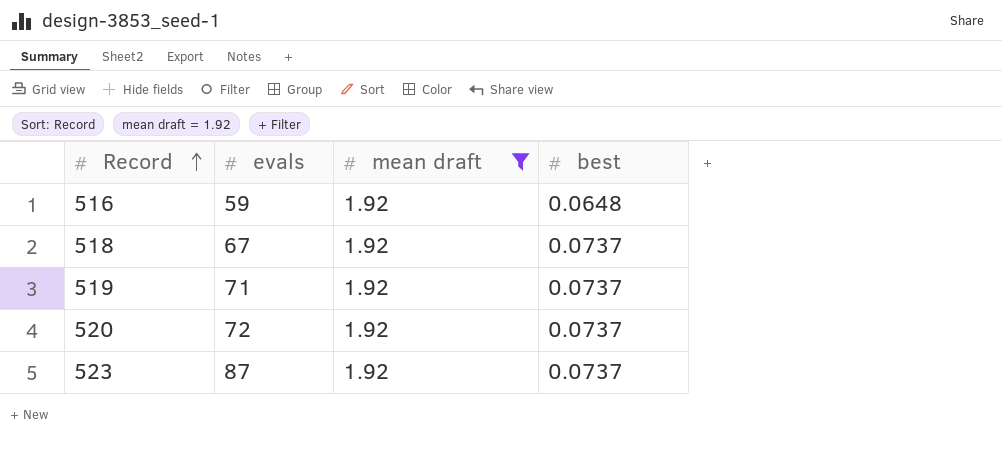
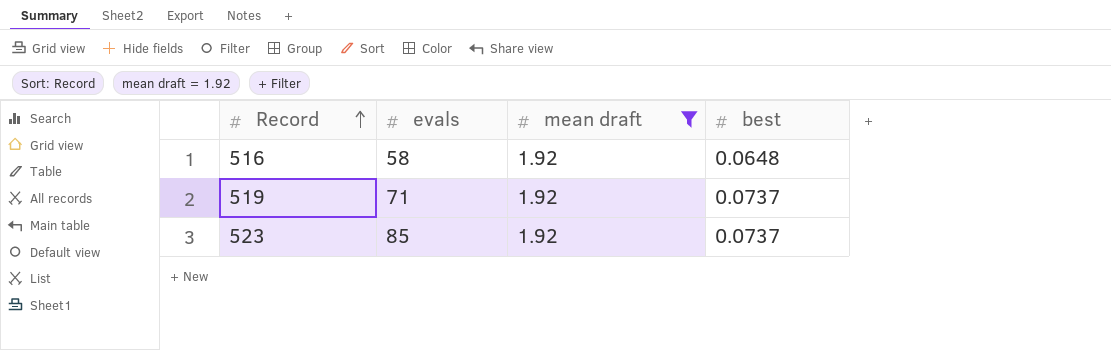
row 518: 67 | 1.92 | 0.0737 -> none
row 520: 72 | 1.92 | 0.0737 -> none
516 | evals: 59 -> 58
523 | evals: 87 -> 85

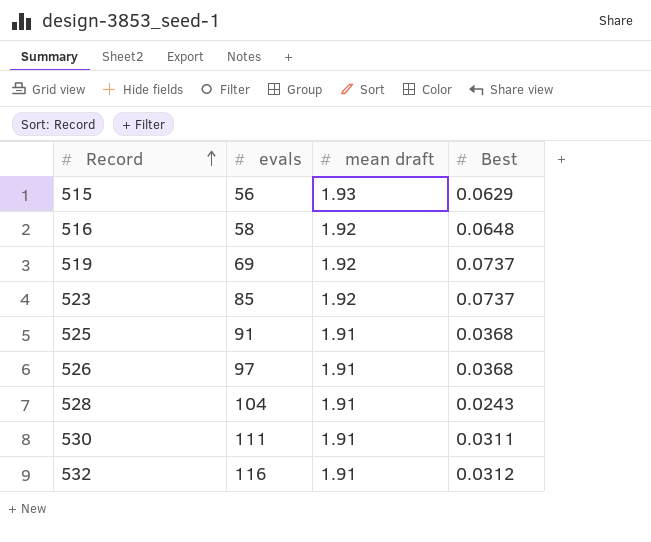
filter: mean draft = 1.92 -> none
column name: best -> Best
519 | evals: 71 -> 69

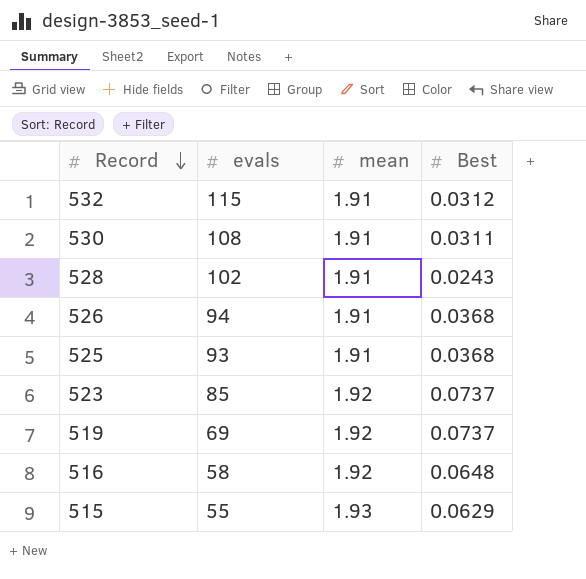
row order: Record ascending -> Record descending
column name: mean draft -> mean
532 | evals: 116 -> 115
530 | evals: 111 -> 108
528 | evals: 104 -> 102
526 | evals: 97 -> 94
525 | evals: 91 -> 93
515 | evals: 56 -> 55

